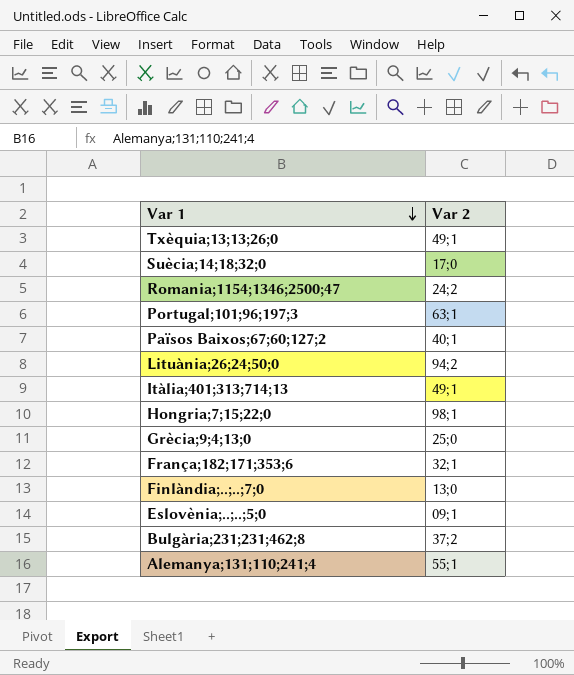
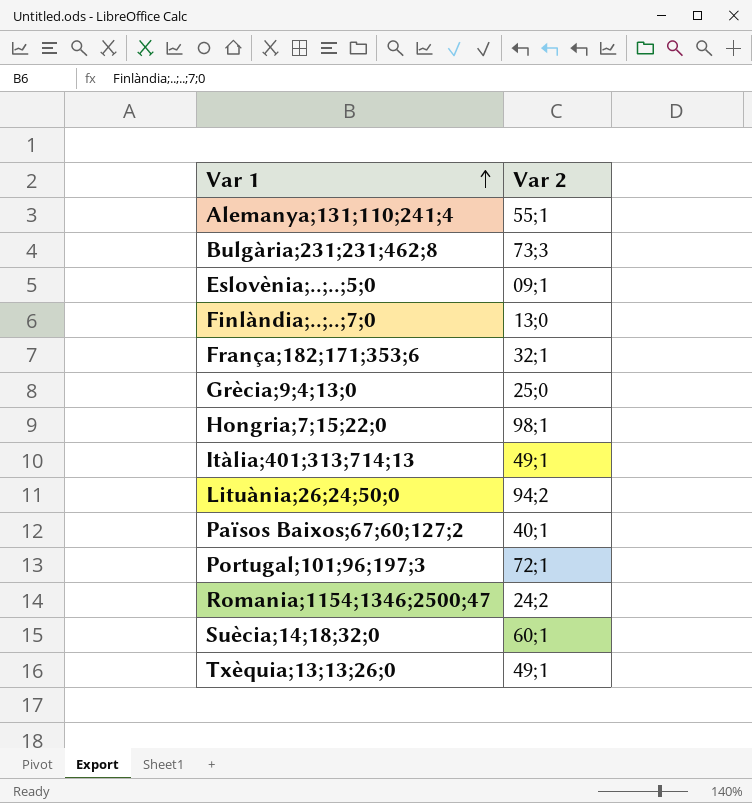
row order: Var 1 descending -> Var 1 ascending
Bulgària;231;231;462;8 | Var 2: 37;2 -> 73;3
Portugal;101;96;197;3 | Var 2: 63;1 -> 72;1
Suècia;14;18;32;0 | Var 2: 17;0 -> 60;1

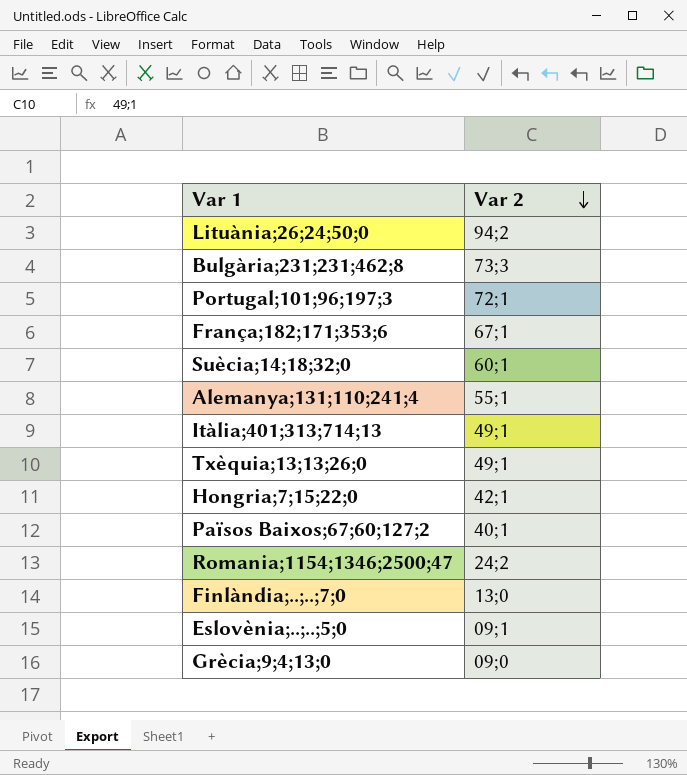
row order: Var 1 ascending -> Var 2 descending
França;182;171;353;6 | Var 2: 32;1 -> 67;1
Hongria;7;15;22;0 | Var 2: 98;1 -> 42;1
Grècia;9;4;13;0 | Var 2: 25;0 -> 09;0

